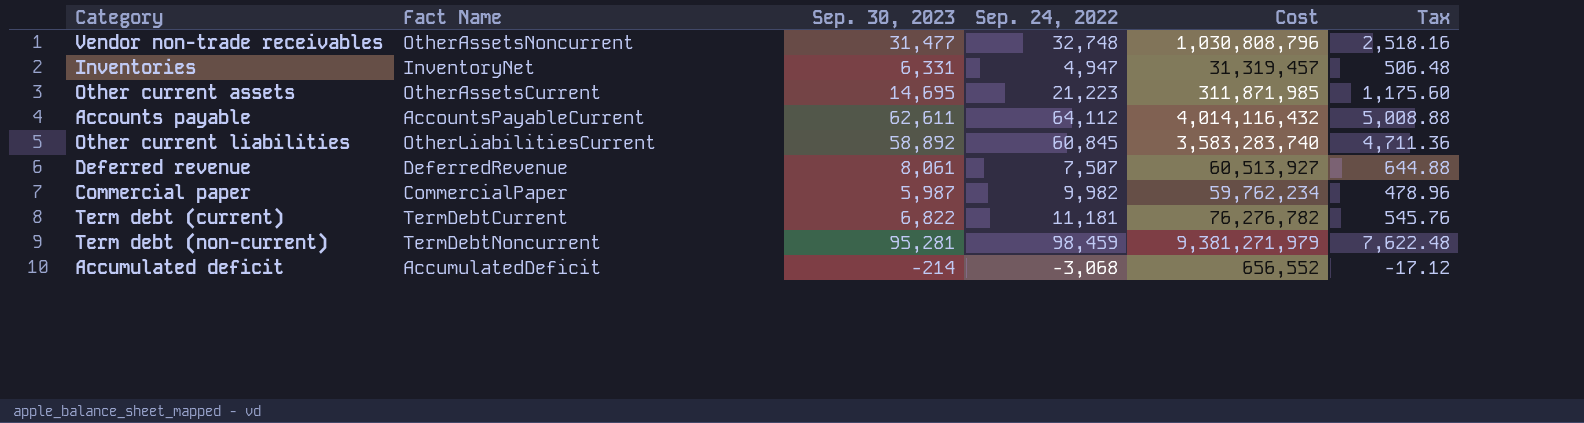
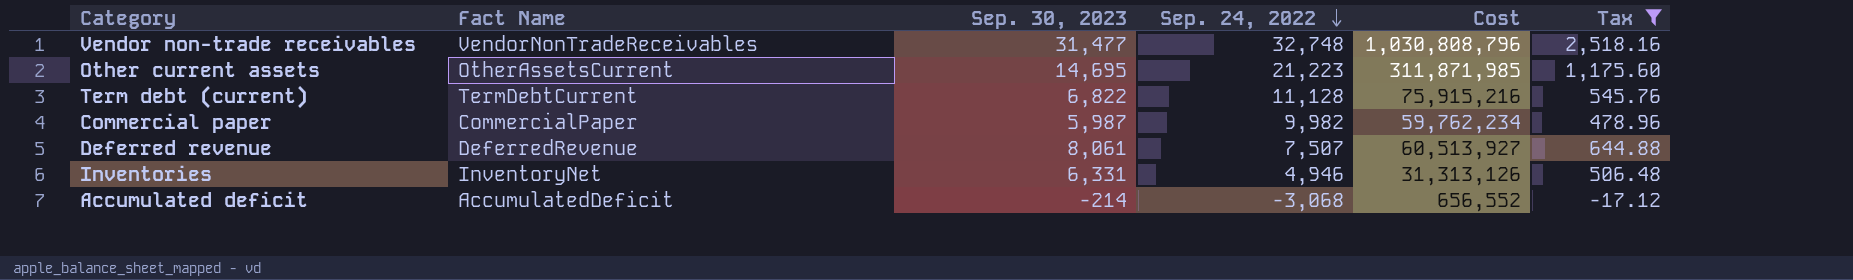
filter: none -> Tax <= 2,518.16
row order: none -> Sep. 24, 2022 descending
Vendor non-trade receivables | Fact Name: OtherAssetsNoncurrent -> VendorNonTradeReceivables
Term debt (current) | Sep. 24, 2022: 11,181 -> 11,128
Term debt (current) | Cost: 76,276,782 -> 75,915,216
Inventories | Sep. 24, 2022: 4,947 -> 4,946
Inventories | Cost: 31,319,457 -> 31,313,126

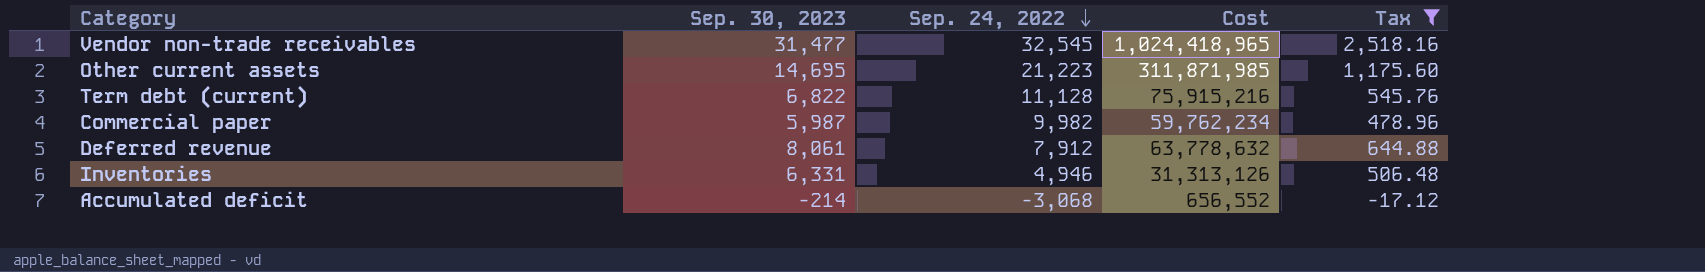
column Fact Name | position: 2 -> none
Vendor non-trade receivables | Sep. 24, 2022: 32,748 -> 32,545
Vendor non-trade receivables | Cost: 1,030,808,796 -> 1,024,418,965
Deferred revenue | Sep. 24, 2022: 7,507 -> 7,912
Deferred revenue | Cost: 60,513,927 -> 63,778,632

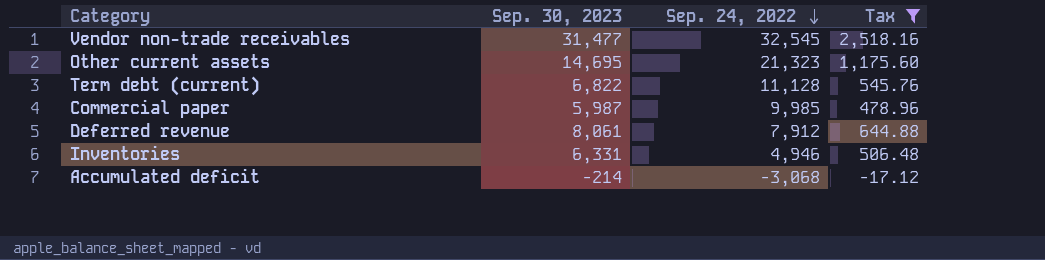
column Cost | formula: [Sep. 30, 2023] * [Sep. 24, 2022] -> none
Other current assets | Sep. 24, 2022: 21,223 -> 21,323
Commercial paper | Sep. 24, 2022: 9,982 -> 9,985

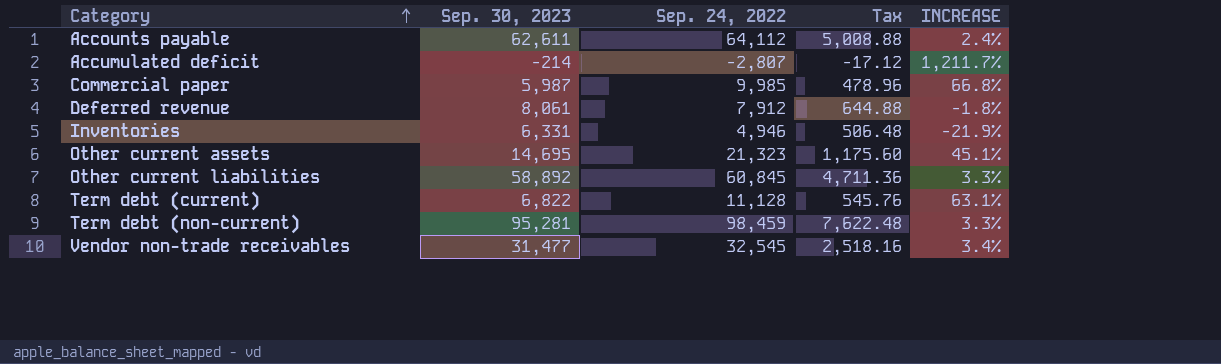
filter: Tax <= 2,518.16 -> none
row order: Sep. 24, 2022 descending -> Category ascending
column INCREASE | formula: none -> ([Sep. 24, 2022] - [Sep. 30, 2023]) / [Sep. 30, 2023]
Accumulated deficit | Sep. 24, 2022: -3,068 -> -2,807

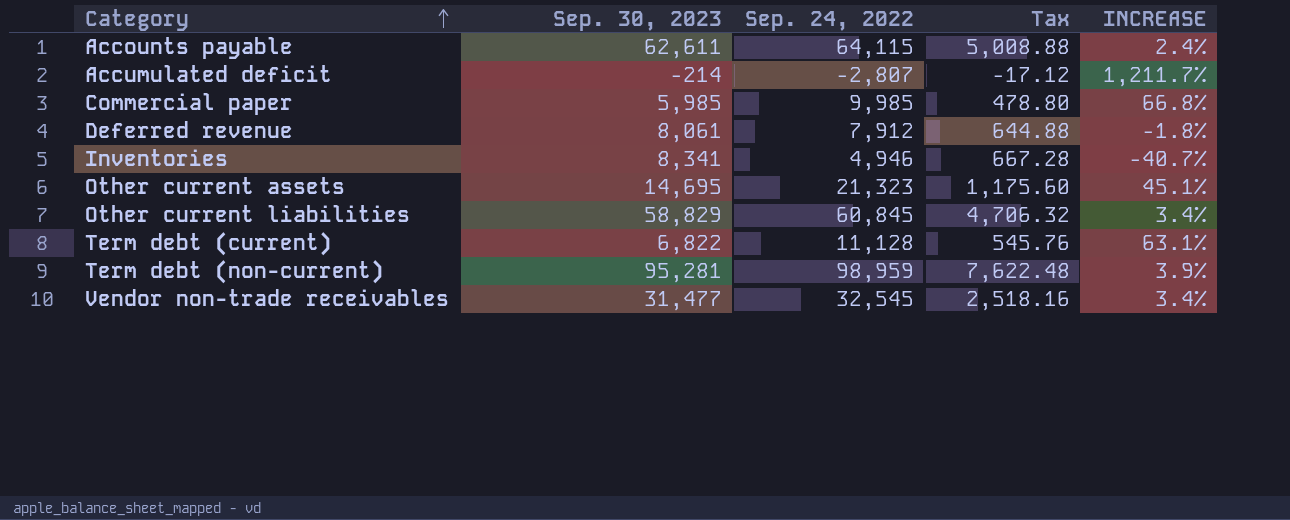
Accounts payable | Sep. 24, 2022: 64,112 -> 64,115
Commercial paper | Sep. 30, 2023: 5,987 -> 5,985
Commercial paper | Tax: 478.96 -> 478.80
Inventories | Sep. 30, 2023: 6,331 -> 8,341
Inventories | Tax: 506.48 -> 667.28
Inventories | INCREASE: -21.9% -> -40.7%
Other current liabilities | Sep. 30, 2023: 58,892 -> 58,829
Other current liabilities | Tax: 4,711.36 -> 4,706.32
Other current liabilities | INCREASE: 3.3% -> 3.4%
Term debt (non-current) | Sep. 24, 2022: 98,459 -> 98,959
Term debt (non-current) | INCREASE: 3.3% -> 3.9%

